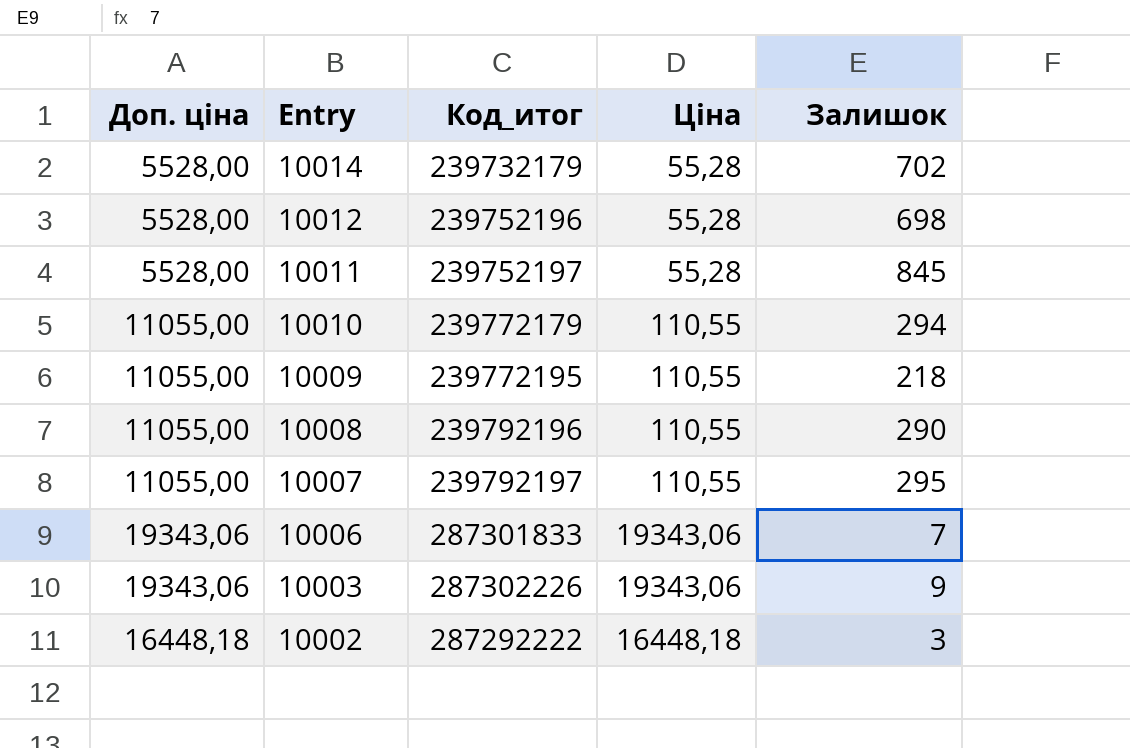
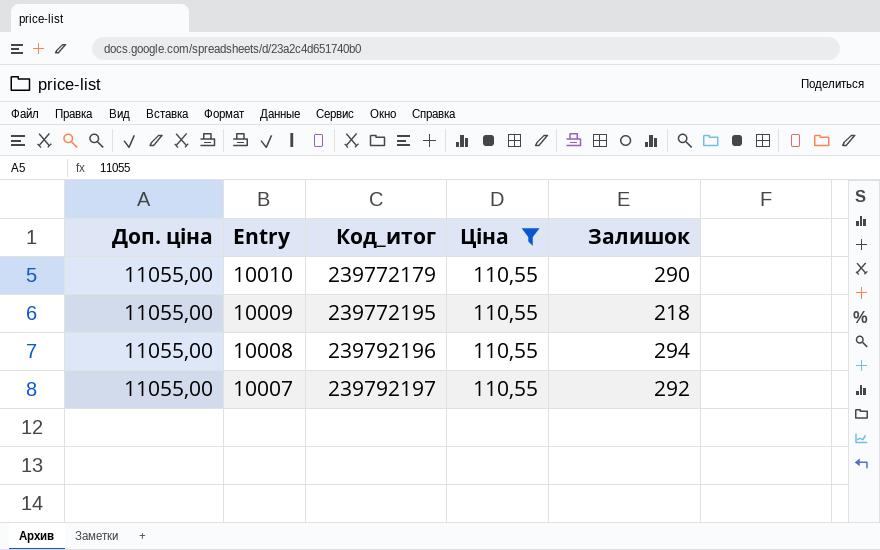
filter: none -> Ціна = 110,55
10010 | Залишок: 294 -> 290
10008 | Залишок: 290 -> 294
10007 | Залишок: 295 -> 292

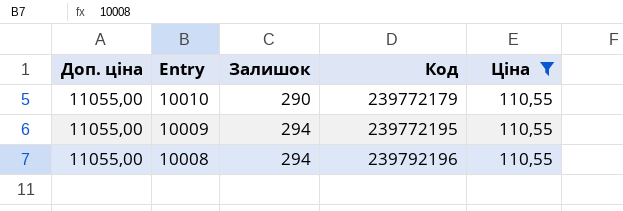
column Залишок | position: 5 -> 3
column name: Код_итог -> Код
row 10007: 11055,00 | 239792197 | 110,55 | 292 -> none
10009 | Залишок: 218 -> 294

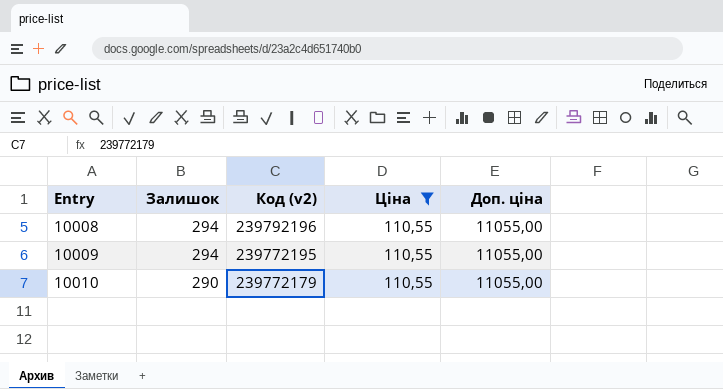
row order: Entry descending -> Entry ascending
column name: Код -> Код (v2)
column Доп. ціна | position: 1 -> 5

